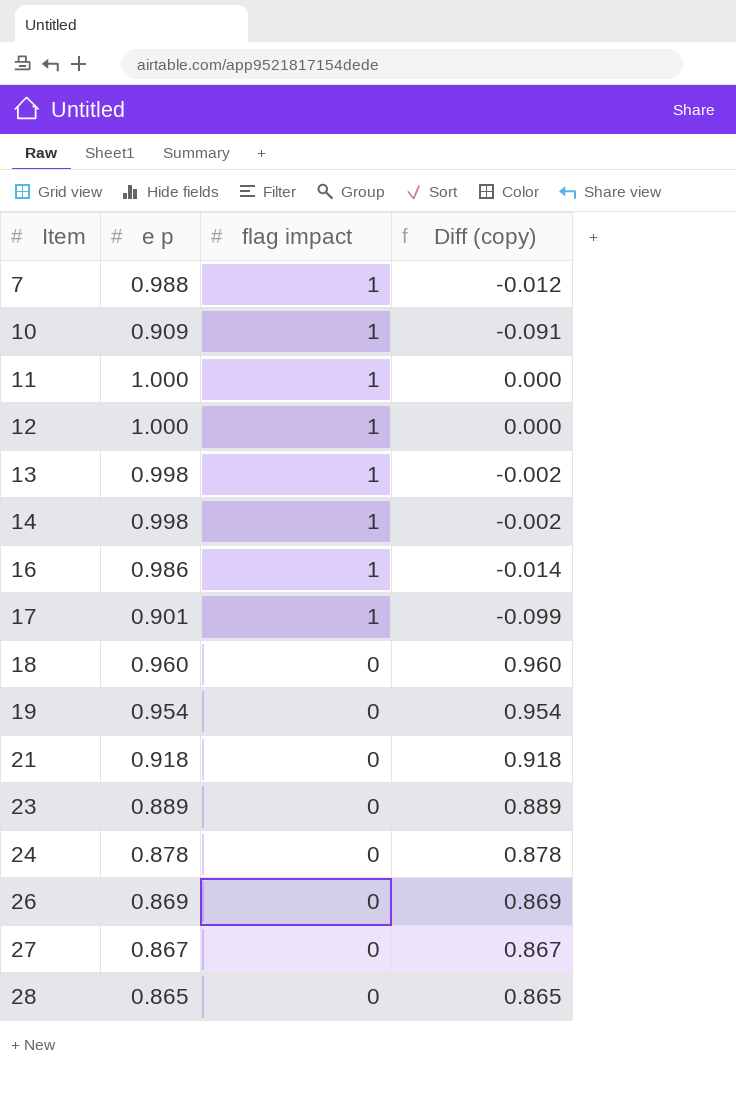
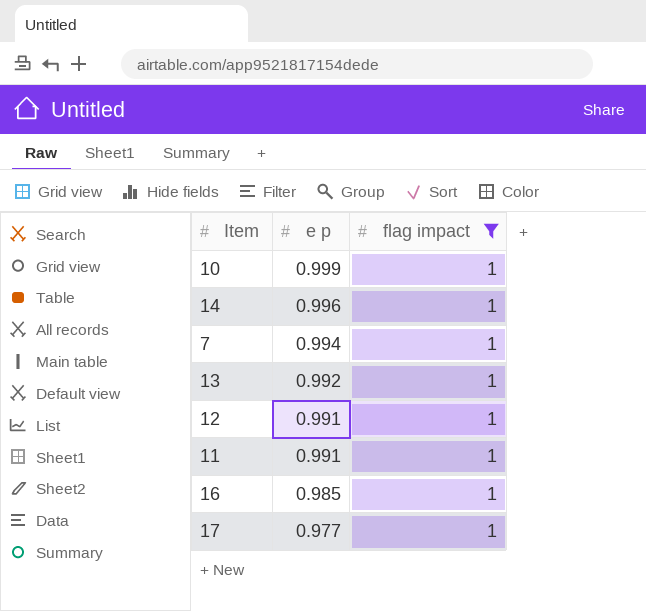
filter: none -> flag impact = 1
row order: Item ascending -> e p descending
column Diff (copy) | formula: [e p] - [flag impact] -> none
10 | e p: 0.909 -> 0.999
14 | e p: 0.998 -> 0.996
7 | e p: 0.988 -> 0.994
13 | e p: 0.998 -> 0.992
12 | e p: 1.000 -> 0.991
11 | e p: 1.000 -> 0.991
16 | e p: 0.986 -> 0.985
17 | e p: 0.901 -> 0.977

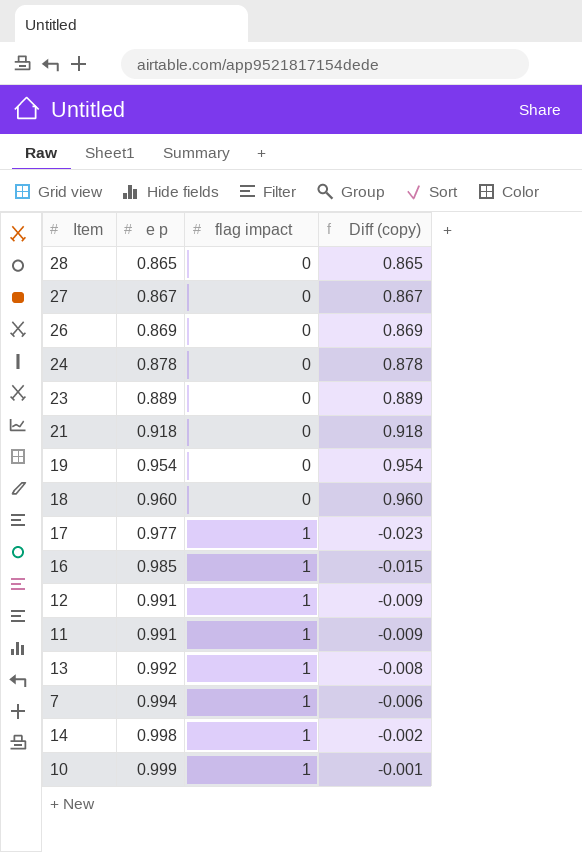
filter: flag impact = 1 -> none
row order: e p descending -> e p ascending
column Diff (copy) | formula: none -> [e p] - [flag impact]
14 | e p: 0.996 -> 0.998

